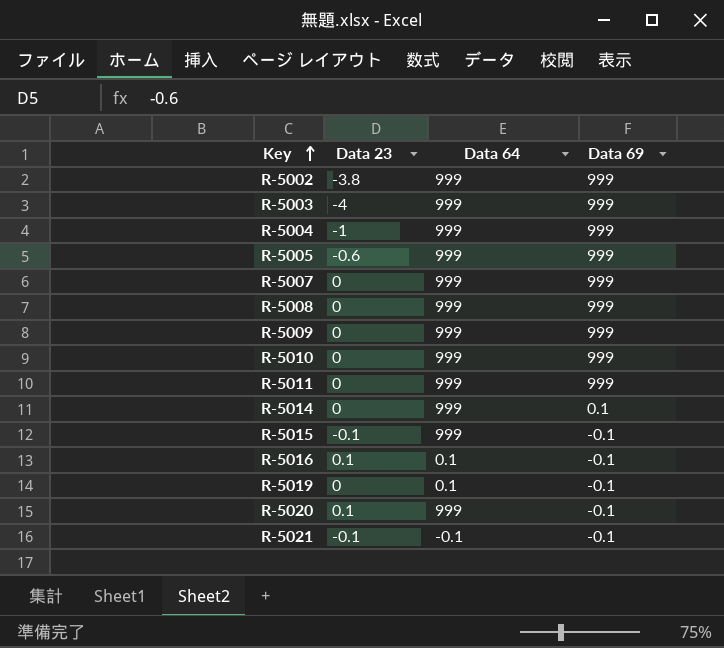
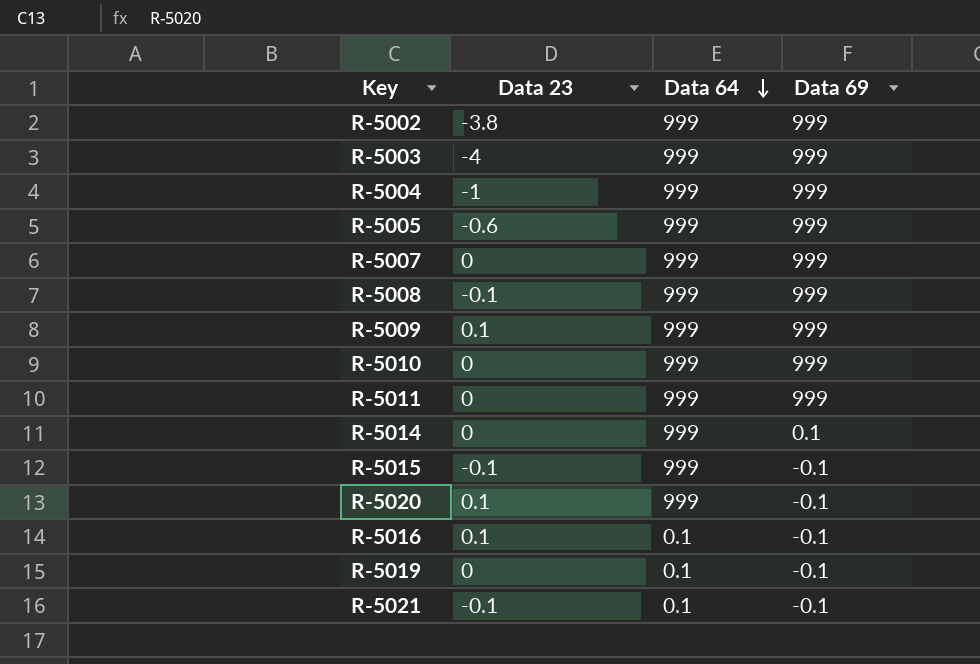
row order: Key ascending -> Data 64 descending
R-5008 | Data 23: 0 -> -0.1
R-5009 | Data 23: 0 -> 0.1
R-5021 | Data 64: -0.1 -> 0.1

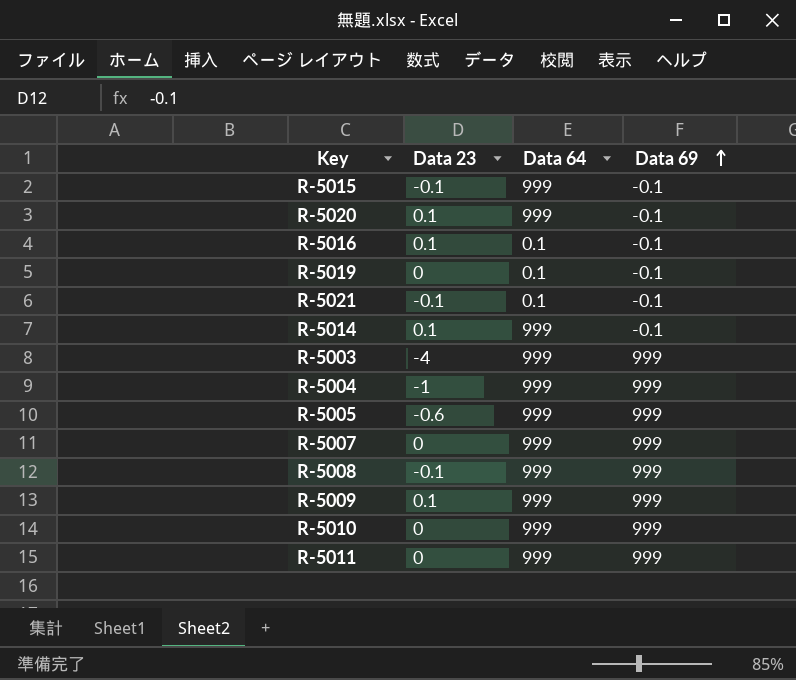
row order: Data 64 descending -> Data 69 ascending
row R-5002: -3.8 | 999 | 999 -> none
R-5014 | Data 23: 0 -> 0.1
R-5014 | Data 69: 0.1 -> -0.1

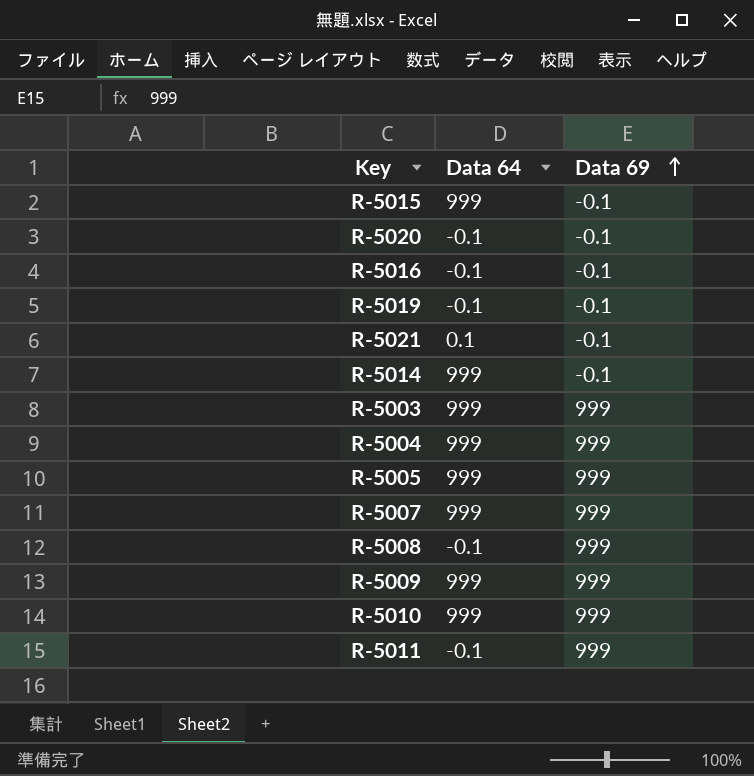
column Data 23 | position: 2 -> none
R-5020 | Data 64: 999 -> -0.1
R-5016 | Data 64: 0.1 -> -0.1
R-5019 | Data 64: 0.1 -> -0.1
R-5008 | Data 64: 999 -> -0.1
R-5011 | Data 64: 999 -> -0.1

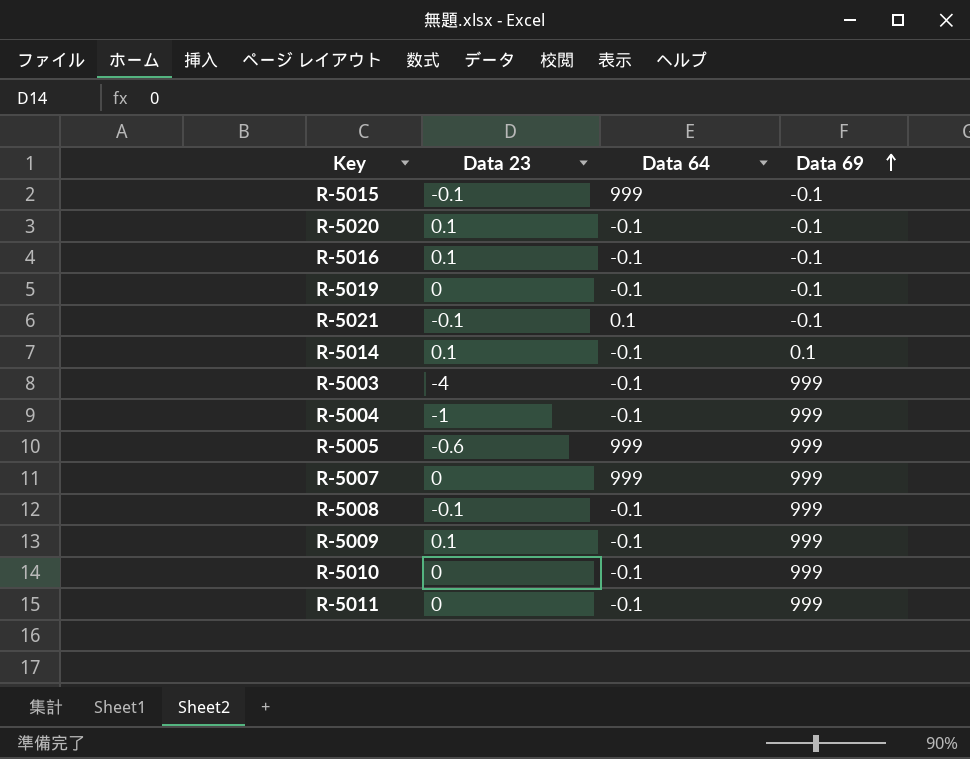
column Data 23 | position: none -> 2
R-5014 | Data 64: 999 -> -0.1
R-5014 | Data 69: -0.1 -> 0.1
R-5003 | Data 64: 999 -> -0.1
R-5004 | Data 64: 999 -> -0.1
R-5009 | Data 64: 999 -> -0.1
R-5010 | Data 64: 999 -> -0.1

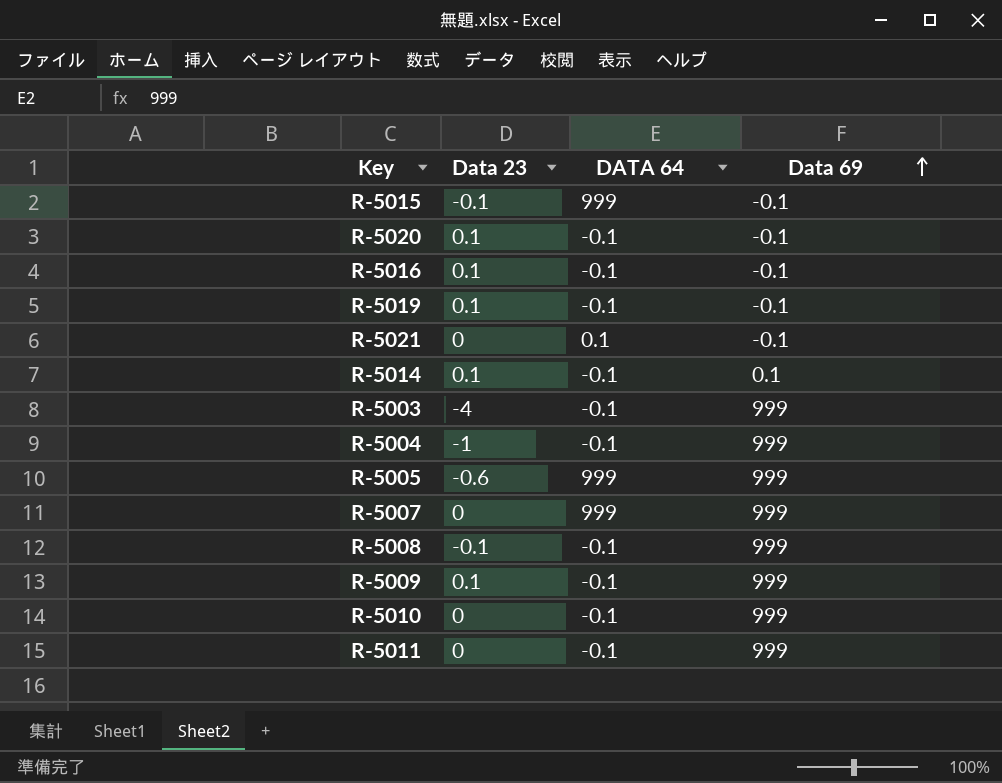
column name: Data 64 -> DATA 64
R-5019 | Data 23: 0 -> 0.1
R-5021 | Data 23: -0.1 -> 0

